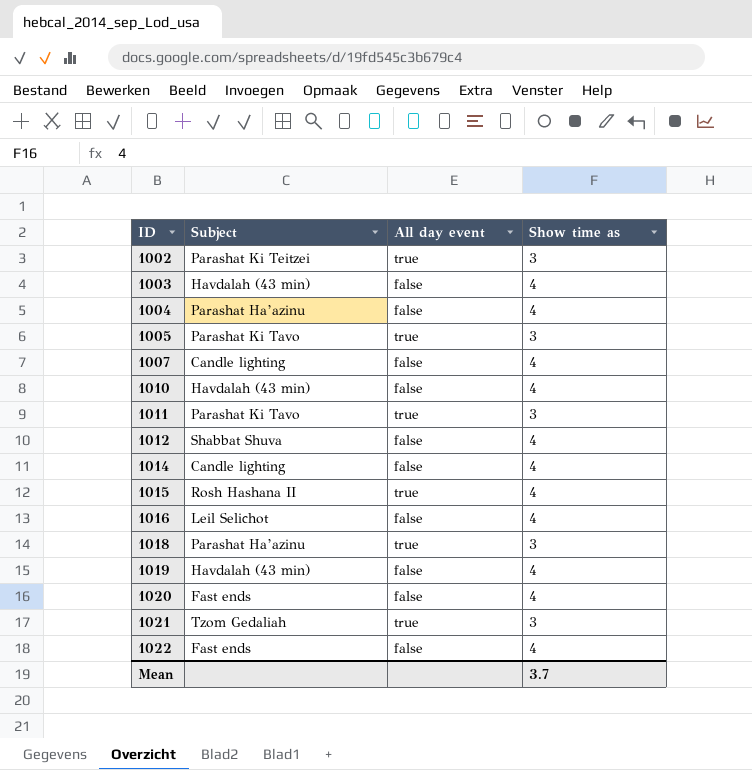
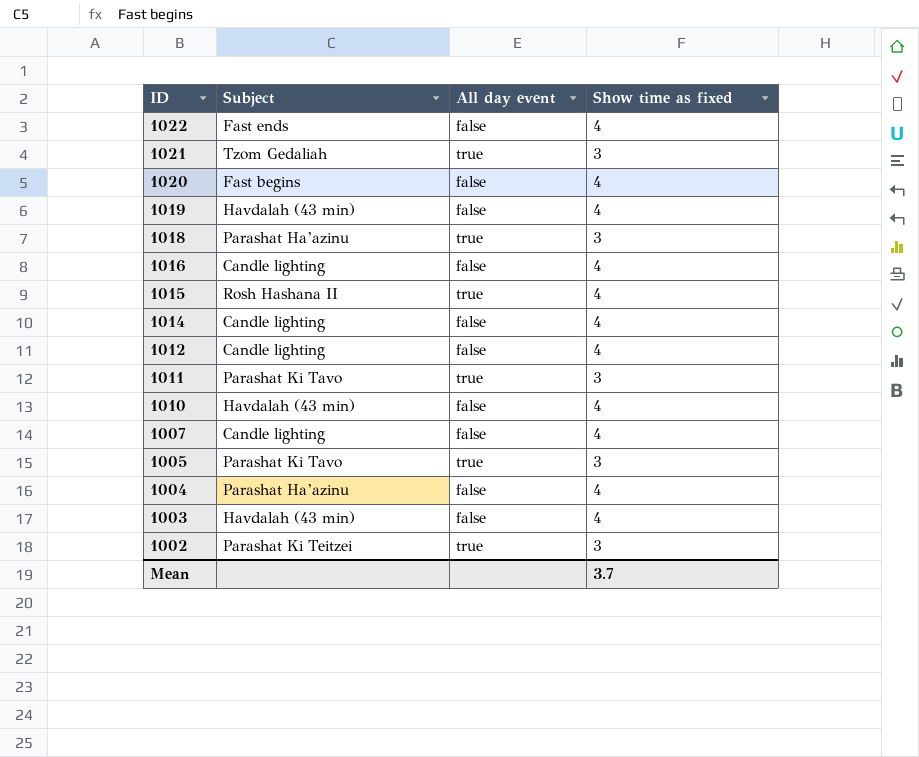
row order: ID ascending -> ID descending
column name: Show time as -> Show time as fixed
1020 | Subject: Fast ends -> Fast begins
1016 | Subject: Leil Selichot -> Candle lighting
1012 | Subject: Shabbat Shuva -> Candle lighting

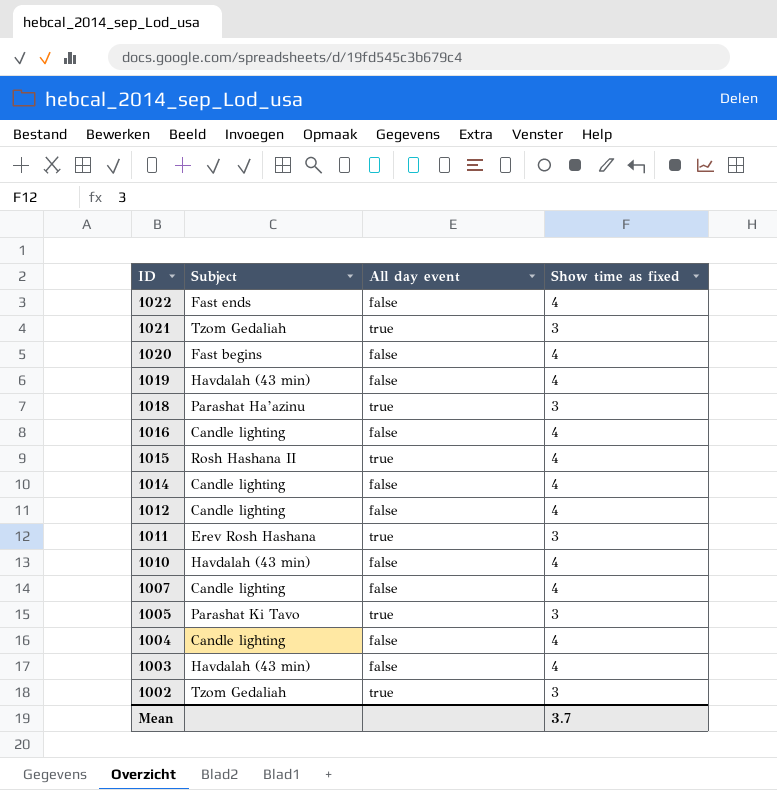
1011 | Subject: Parashat Ki Tavo -> Erev Rosh Hashana
1004 | Subject: Parashat Ha’azinu -> Candle lighting
1002 | Subject: Parashat Ki Teitzei -> Tzom Gedaliah

